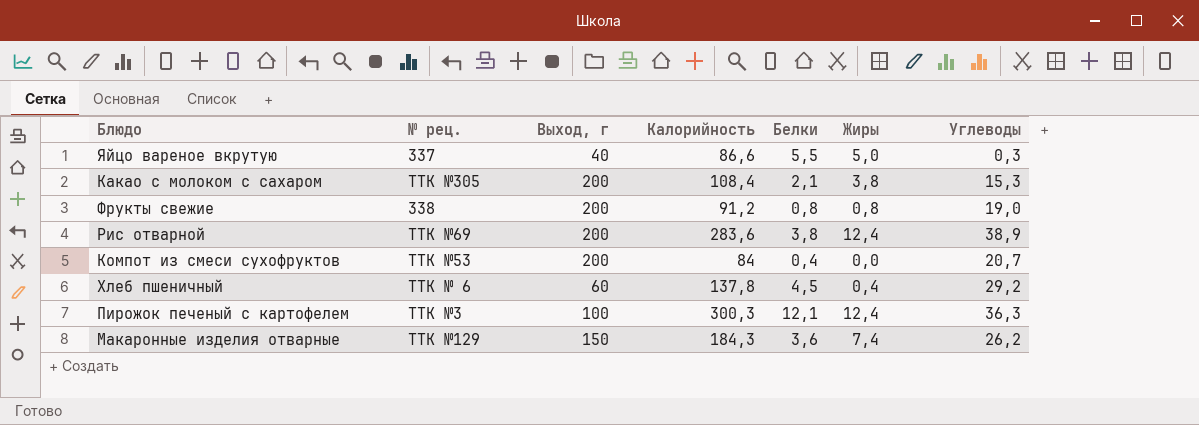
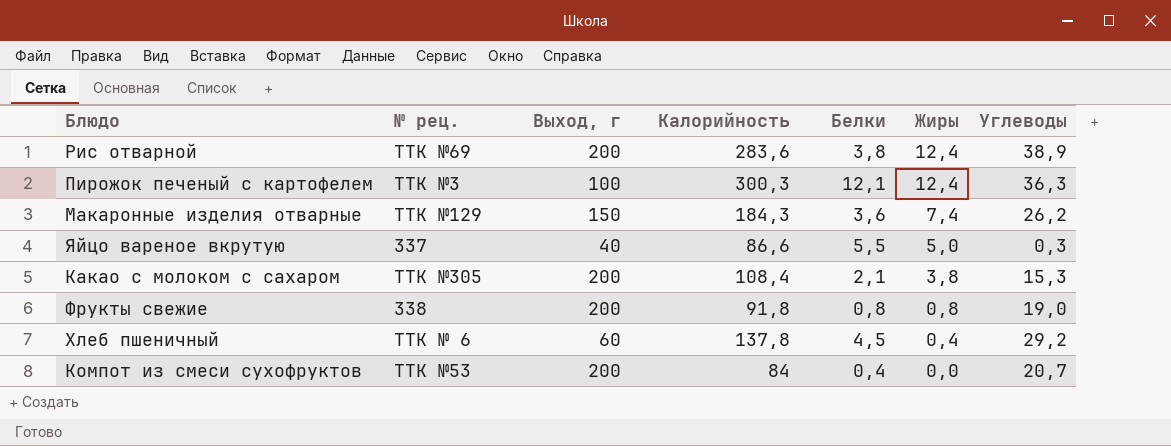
row order: none -> Жиры descending
Фрукты свежие | Калорийность: 91,2 -> 91,8

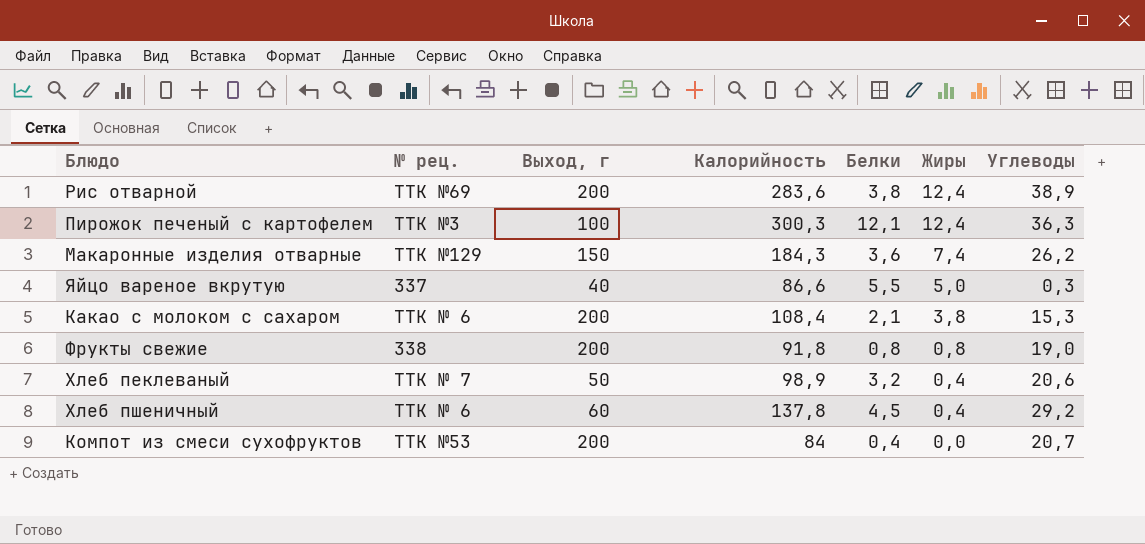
Какао с молоком с сахаром | № рец.: ТТК №305 -> ТТК № 6
row Хлеб пеклеваный: none -> ТТК № 7 | 50 | 98,9 | 3,2 | 0,4 | 20,6

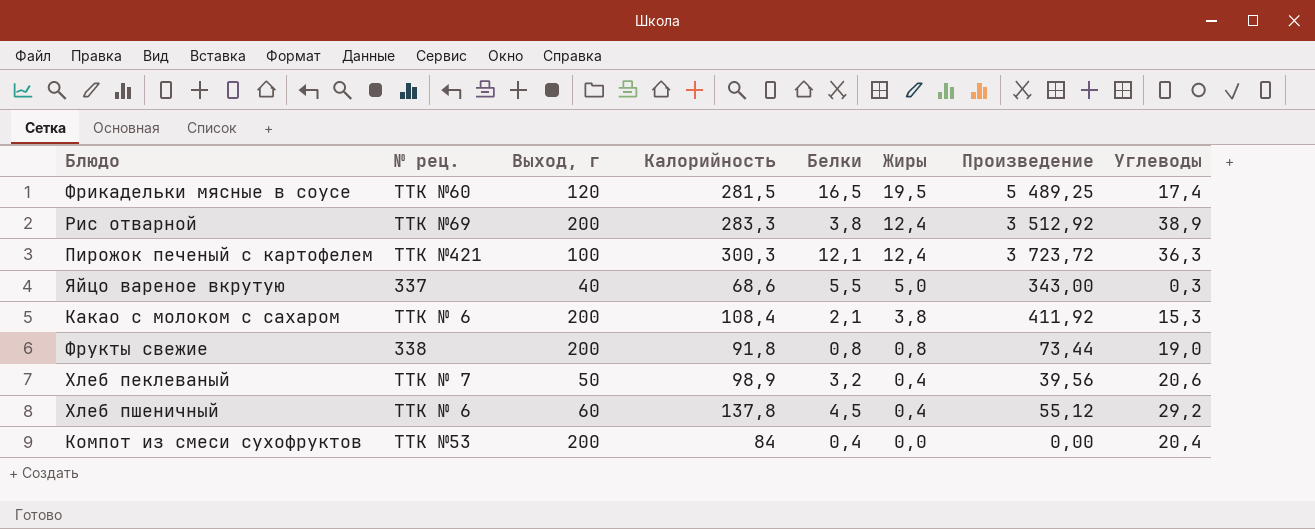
column Произведение | formula: none -> [Калорийность] * [Жиры]
row Макаронные изделия отварные: ТТК №129 | 150 | 184,3 | 3,6 | 7,4 | 26,2 -> none
row Фрикадельки мясные в соусе: none -> ТТК №60 | 120 | 281,5 | 16,5 | 19,5 | 5 489,25 | 17,4
Рис отварной | Калорийность: 283,6 -> 283,3
Пирожок печеный с картофелем | № рец.: ТТК №3 -> ТТК №421
Яйцо вареное вкрутую | Калорийность: 86,6 -> 68,6
Компот из смеси сухофруктов | Углеводы: 20,7 -> 20,4

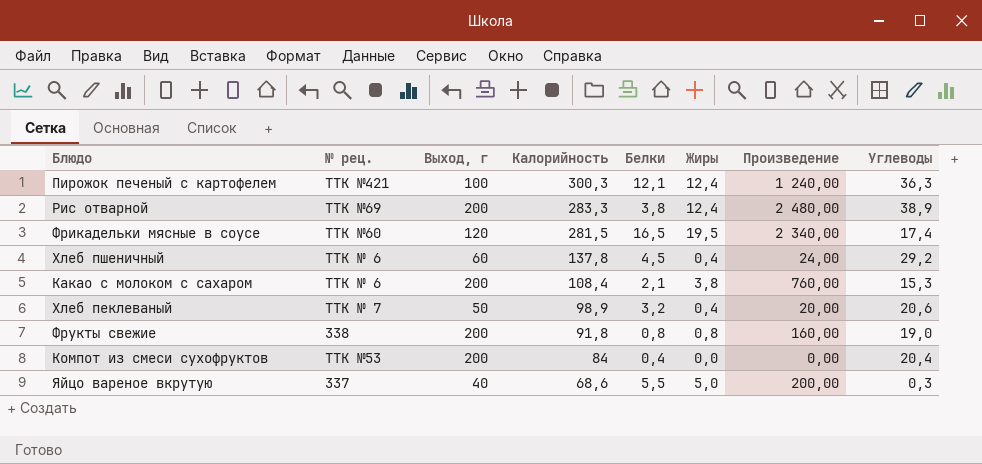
row order: Жиры descending -> Калорийность descending
column Произведение | formula: [Калорийность] * [Жиры] -> [Выход, г] * [Жиры]

